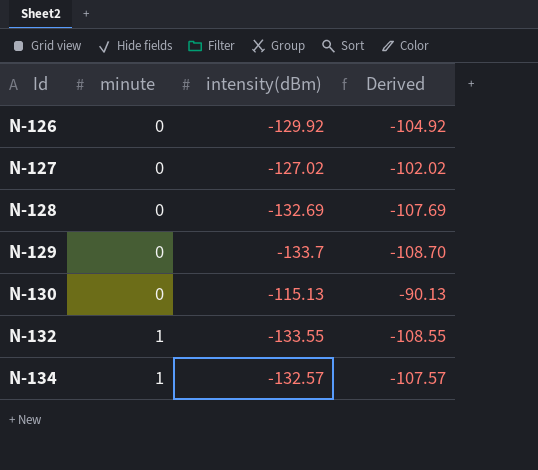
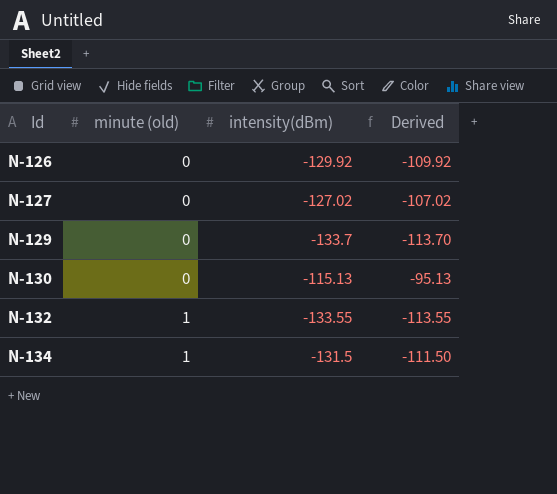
column name: minute -> minute (old)
column Derived | formula: [intensity(dBm)] + 25 -> [intensity(dBm)] + 20
row N-128: 0 | -132.69 | -107.69 -> none
N-134 | intensity(dBm): -132.57 -> -131.5

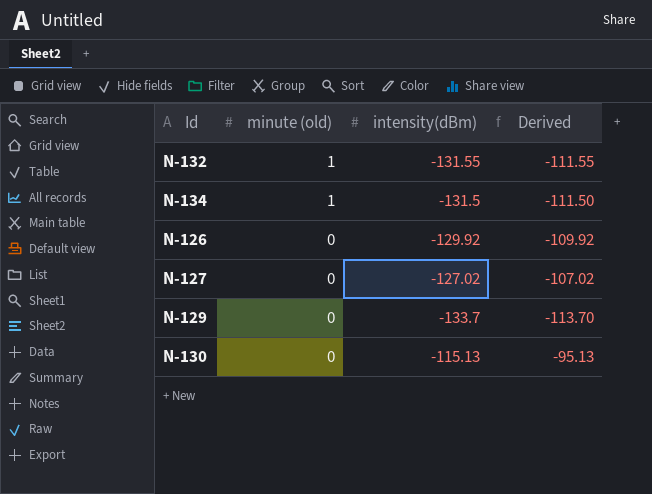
row order: Id ascending -> minute (old) descending
N-132 | intensity(dBm): -133.55 -> -131.55
N-132 | Derived: -113.55 -> -111.55

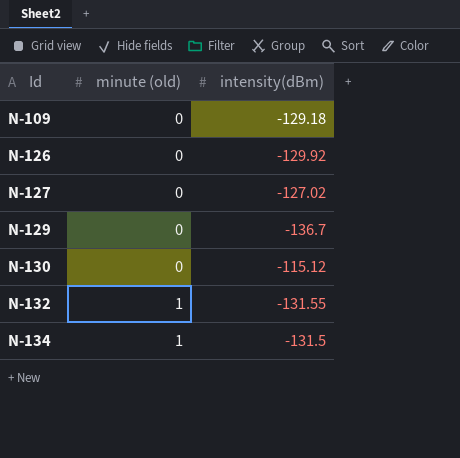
row order: minute (old) descending -> Id ascending
column Derived | formula: [intensity(dBm)] + 20 -> none
row N-109: none -> 0 | -129.18
N-129 | intensity(dBm): -133.7 -> -136.7
N-130 | intensity(dBm): -115.13 -> -115.12

